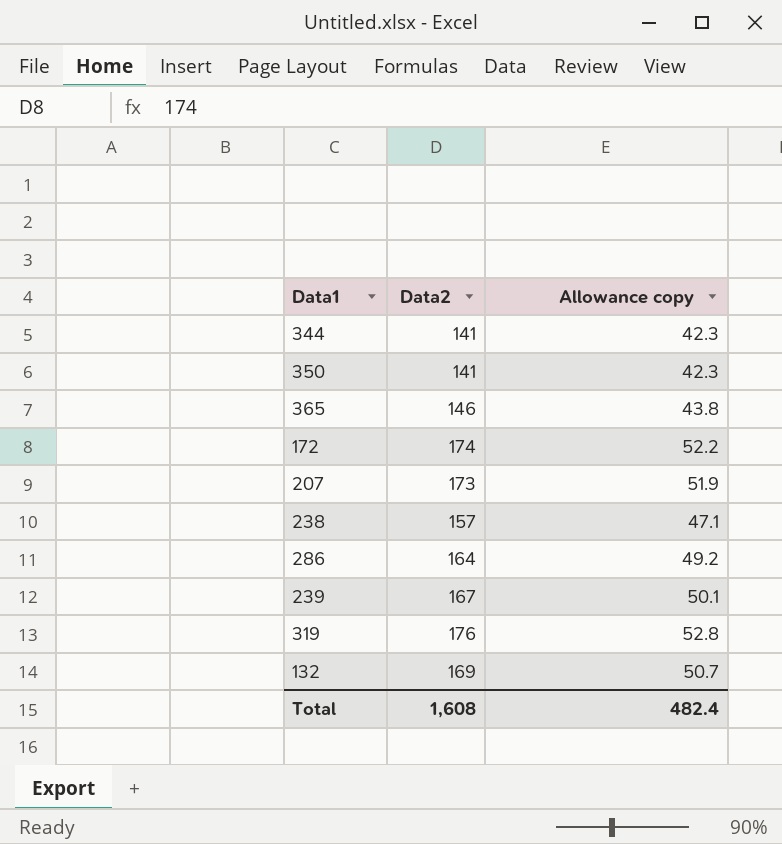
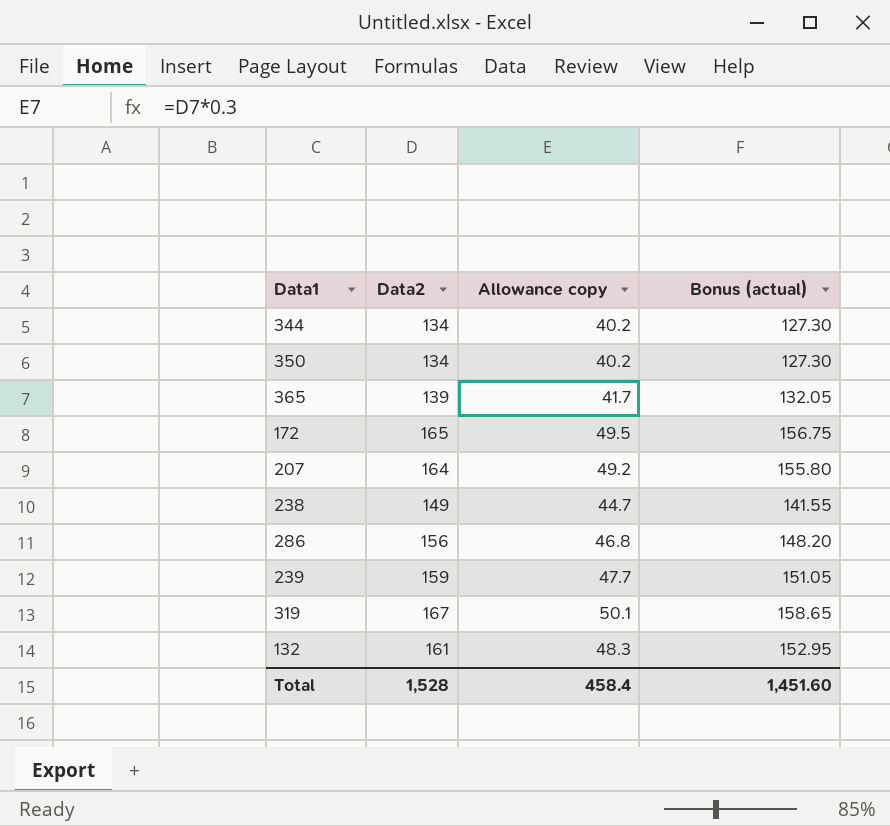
column Bonus (actual) | formula: none -> [Data2] * 0.95
344 | Data2: 141 -> 134
344 | Allowance copy: 42.3 -> 40.2
350 | Data2: 141 -> 134
350 | Allowance copy: 42.3 -> 40.2
365 | Data2: 146 -> 139
365 | Allowance copy: 43.8 -> 41.7
172 | Data2: 174 -> 165
172 | Allowance copy: 52.2 -> 49.5
207 | Data2: 173 -> 164
207 | Allowance copy: 51.9 -> 49.2
238 | Data2: 157 -> 149
238 | Allowance copy: 47.1 -> 44.7
286 | Data2: 164 -> 156
286 | Allowance copy: 49.2 -> 46.8
239 | Data2: 167 -> 159
239 | Allowance copy: 50.1 -> 47.7
319 | Data2: 176 -> 167
319 | Allowance copy: 52.8 -> 50.1
132 | Data2: 169 -> 161
132 | Allowance copy: 50.7 -> 48.3
Total | Data2: 1,608 -> 1,528
Total | Allowance copy: 482.4 -> 458.4

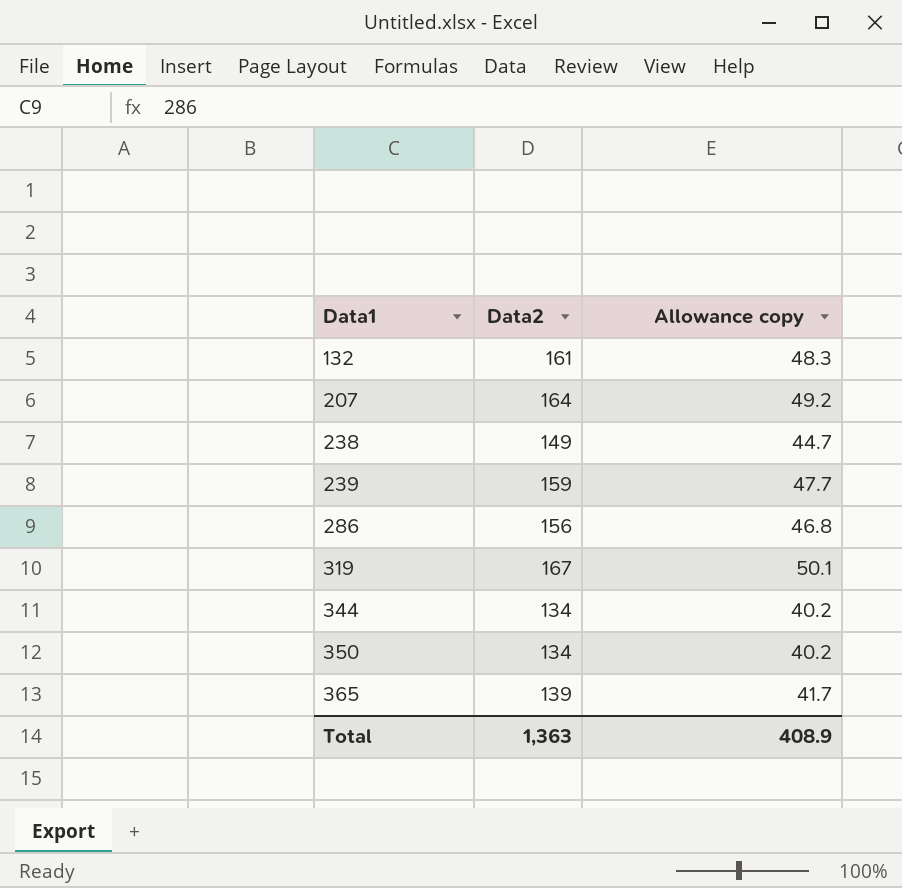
row order: none -> Data1 ascending
column Bonus (actual) | formula: [Data2] * 0.95 -> none
row 172: 165 | 49.5 | 156.75 -> none
Total | Data2: 1,528 -> 1,363
Total | Allowance copy: 458.4 -> 408.9

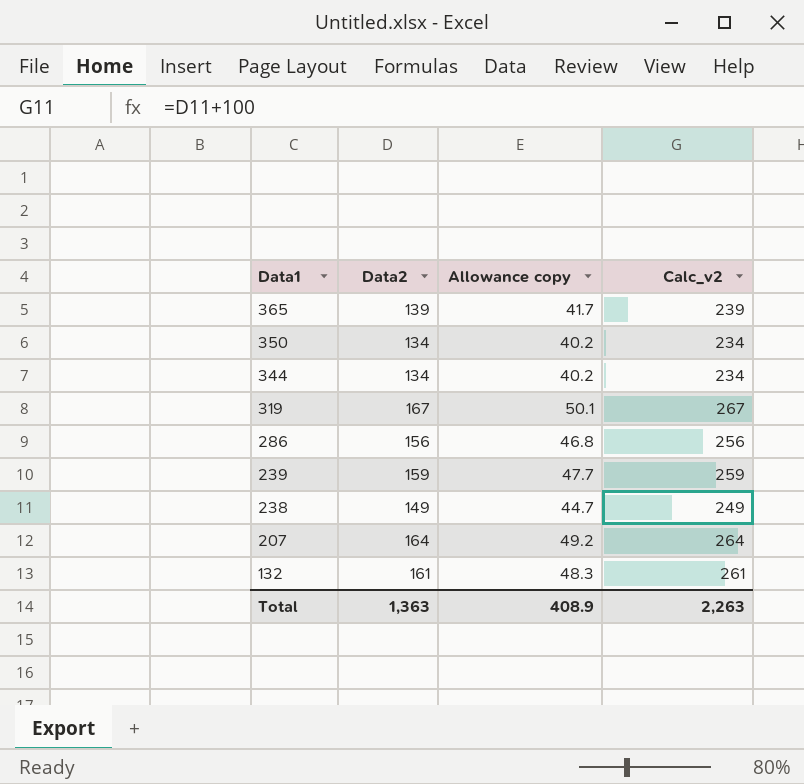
row order: Data1 ascending -> Data1 descending
column Calc_v2 | formula: none -> [Data2] + 100

